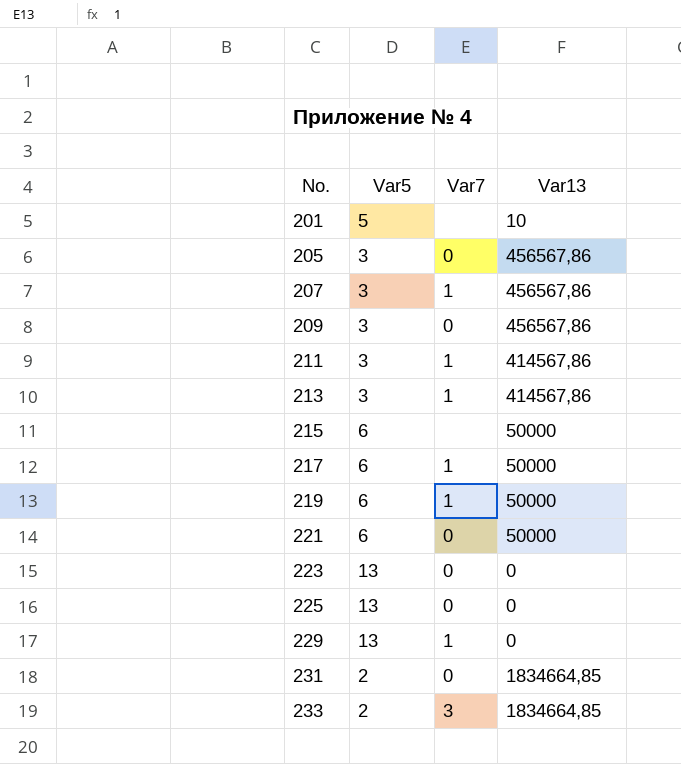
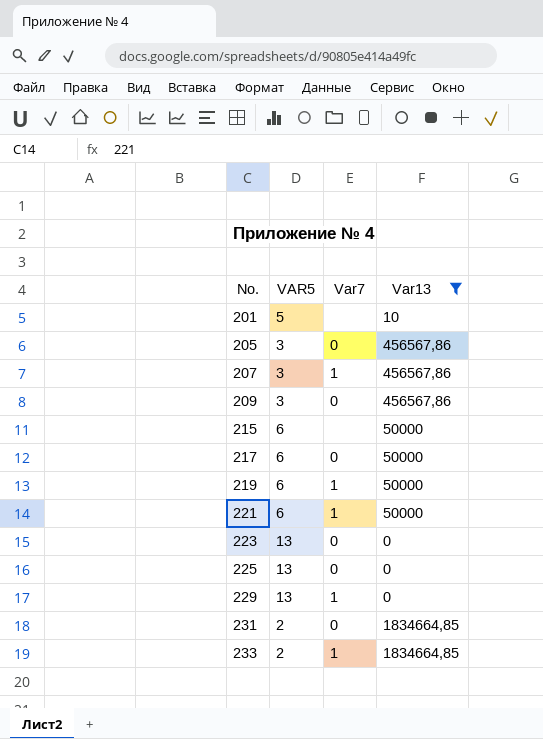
filter: none -> Var13 != 414567,86
column name: Var5 -> VAR5
217 | Var7: 1 -> 0
221 | Var7: 0 -> 1
233 | Var7: 3 -> 1

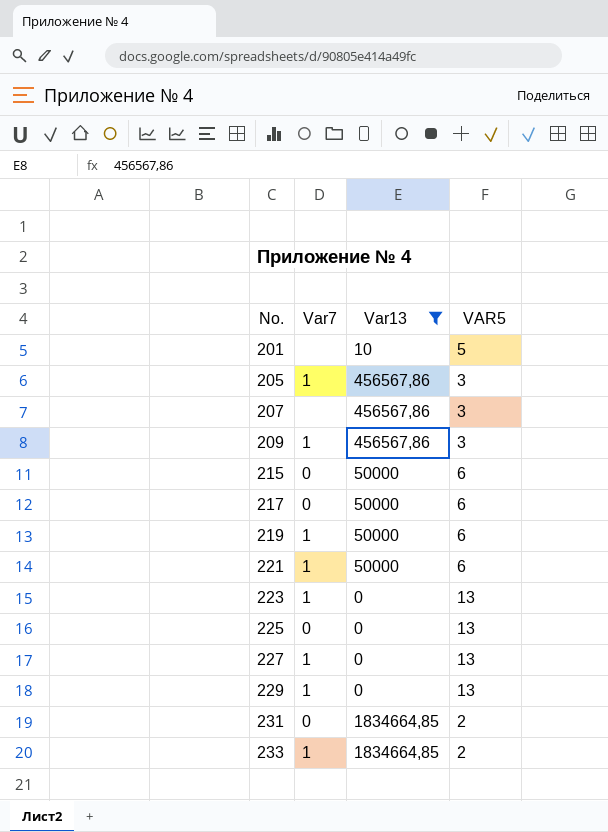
column VAR5 | position: 2 -> 4
205 | Var7: 0 -> 1
207 | Var7: 1 -> none
209 | Var7: 0 -> 1
215 | Var7: none -> 0
223 | Var7: 0 -> 1
row 227: none -> 1 | 0 | 13

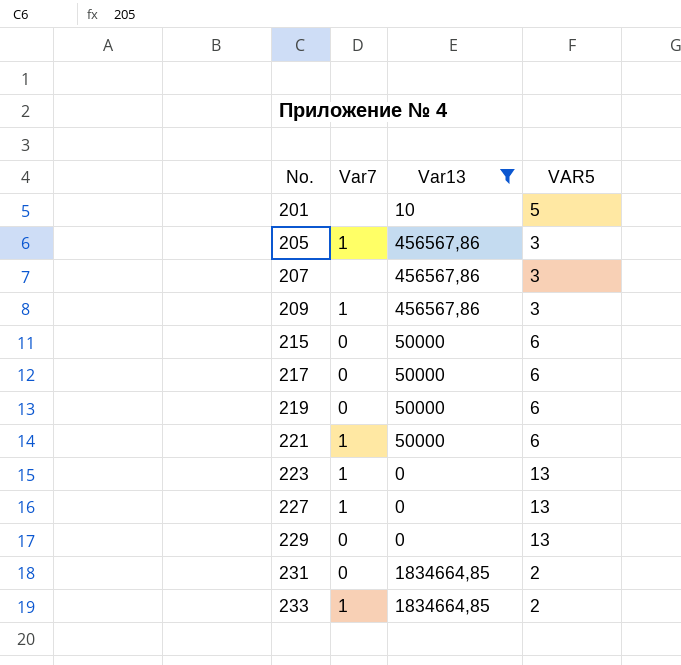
row 225: 0 | 0 | 13 -> none
219 | Var7: 1 -> 0
229 | Var7: 1 -> 0

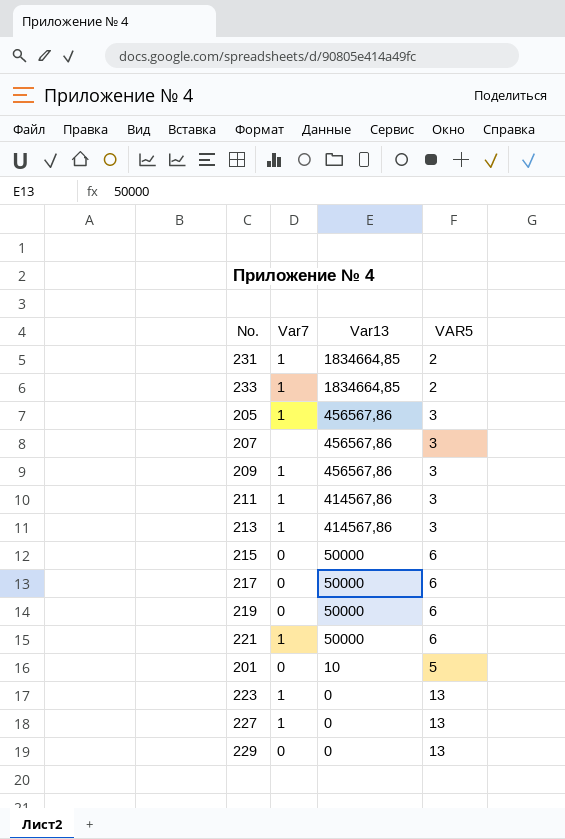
filter: Var13 != 414567,86 -> none
row order: No. ascending -> Var13 descending
231 | Var7: 0 -> 1
201 | Var7: none -> 0

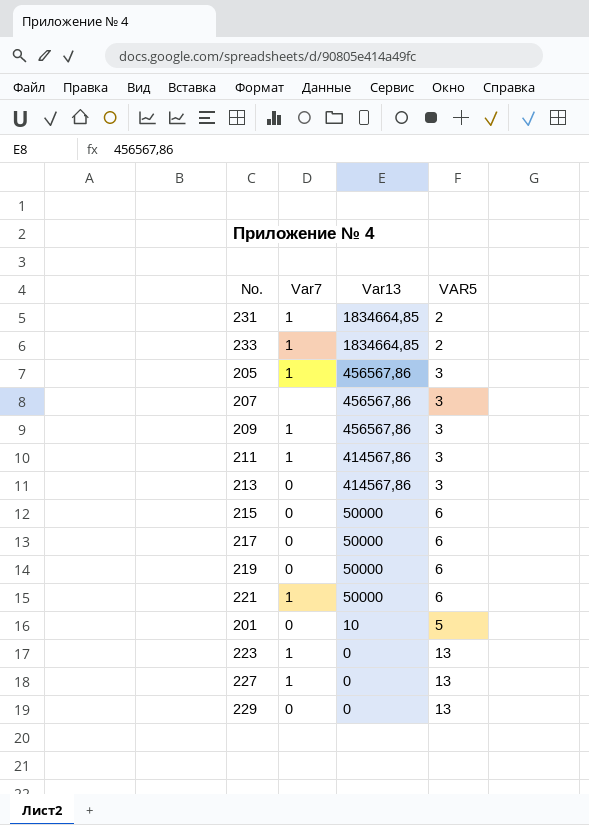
213 | Var7: 1 -> 0

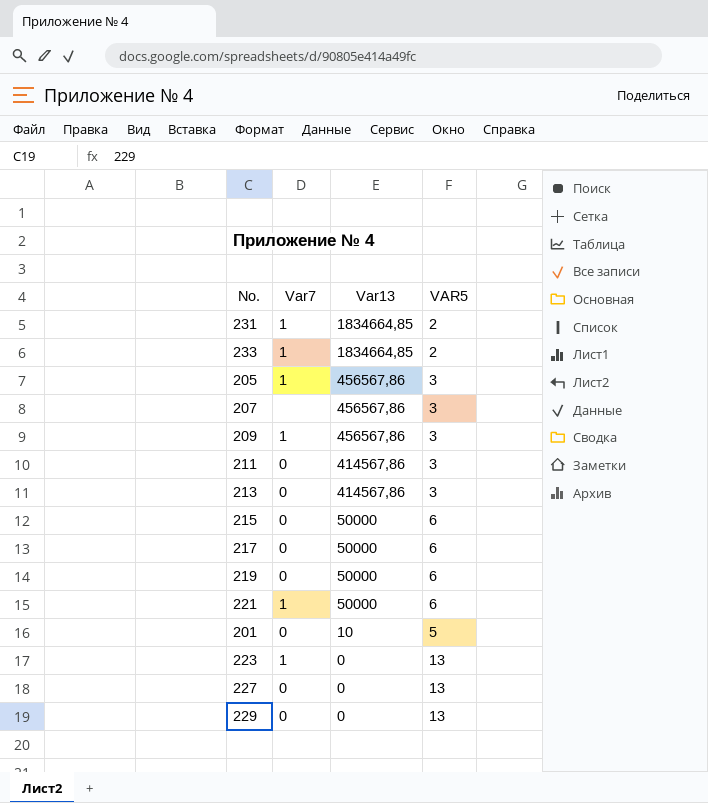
211 | Var7: 1 -> 0
227 | Var7: 1 -> 0

